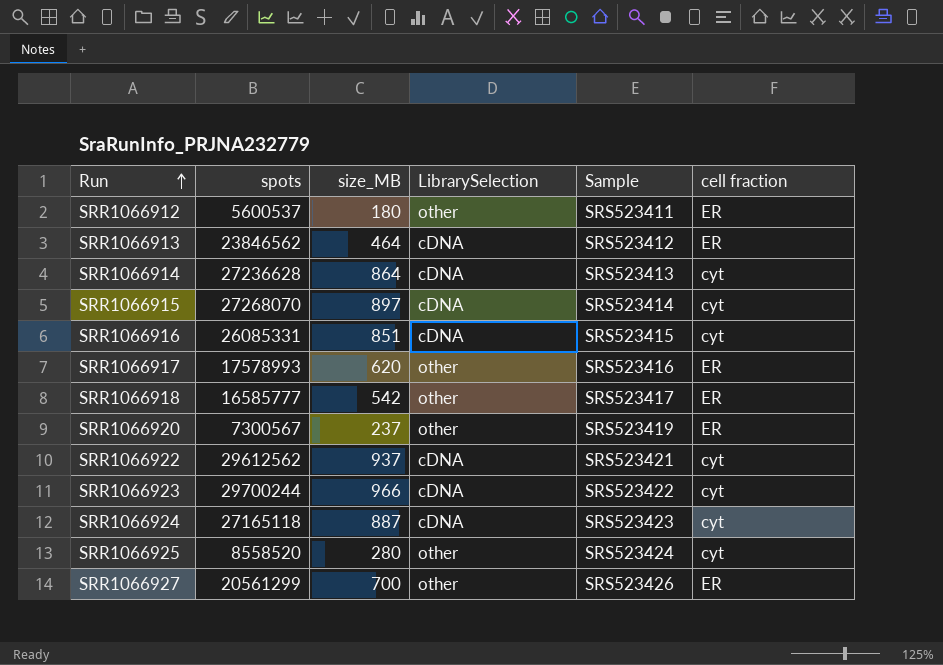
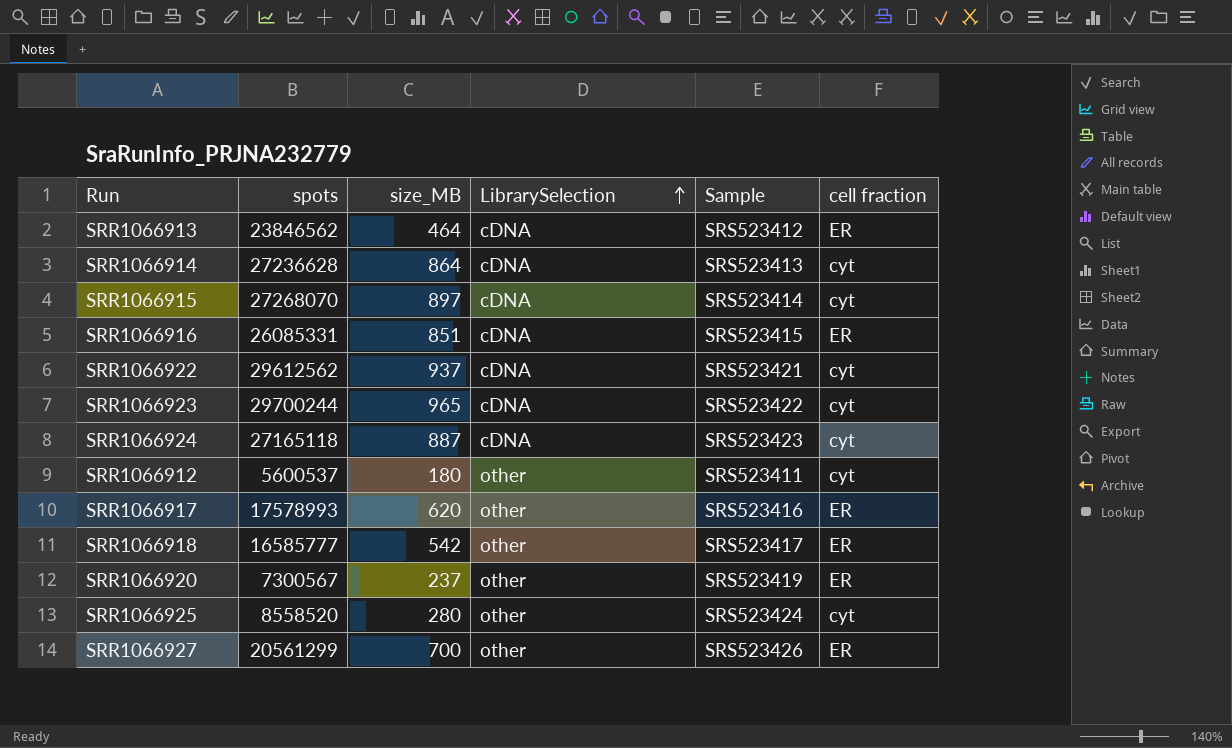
row order: Run ascending -> LibrarySelection ascending
SRR1066916 | cell fraction: cyt -> ER
SRR1066923 | size_MB: 966 -> 965
SRR1066912 | cell fraction: ER -> cyt

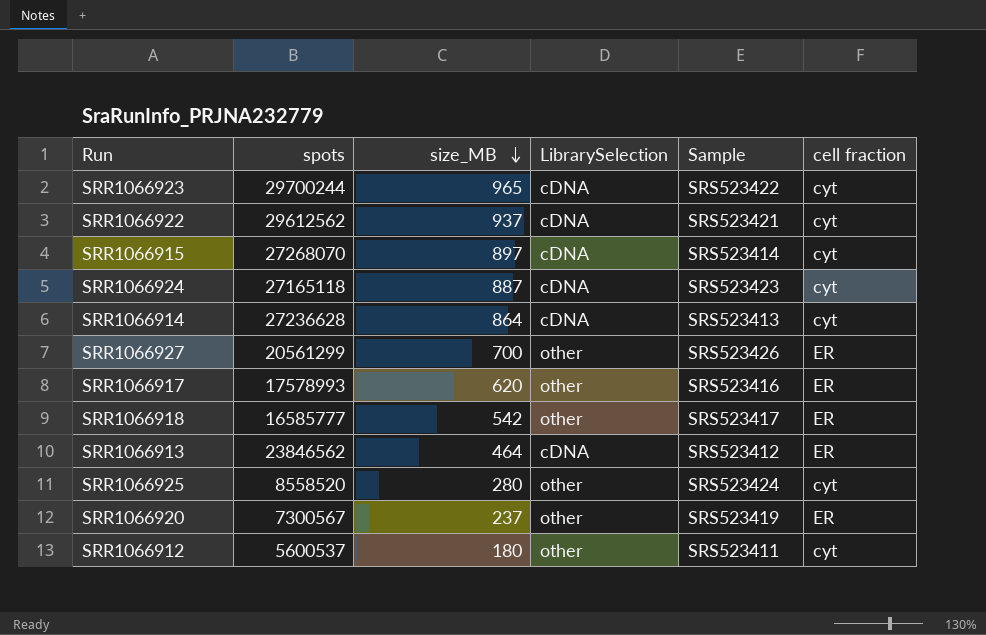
row order: LibrarySelection ascending -> size_MB descending
row SRR1066916: 26085331 | 851 | cDNA | SRS523415 | ER -> none

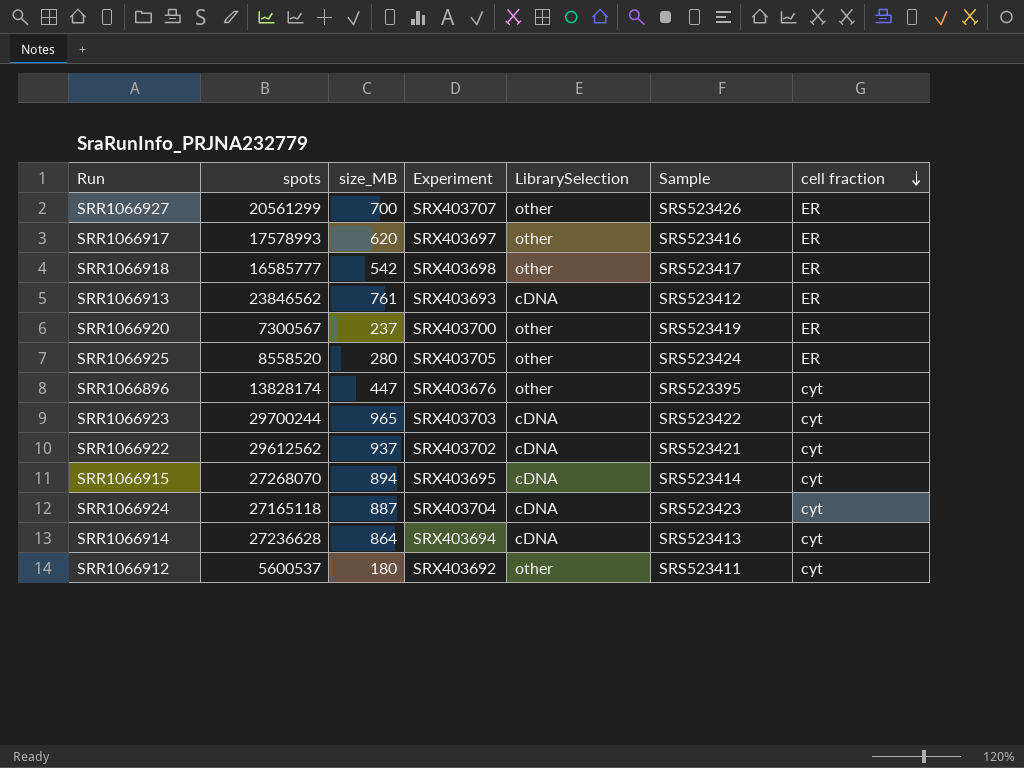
row order: size_MB descending -> cell fraction descending
column Experiment | position: none -> 4
SRR1066913 | size_MB: 464 -> 761
SRR1066925 | cell fraction: cyt -> ER
row SRR1066896: none -> 13828174 | 447 | SRX403676 | other | SRS523395 | cyt
SRR1066915 | size_MB: 897 -> 894

